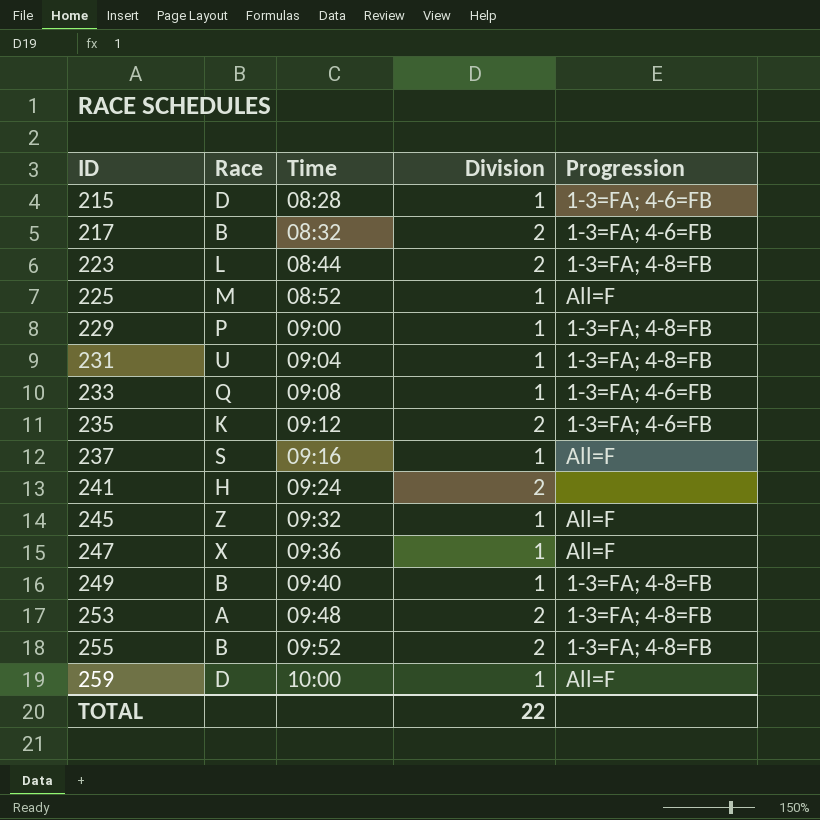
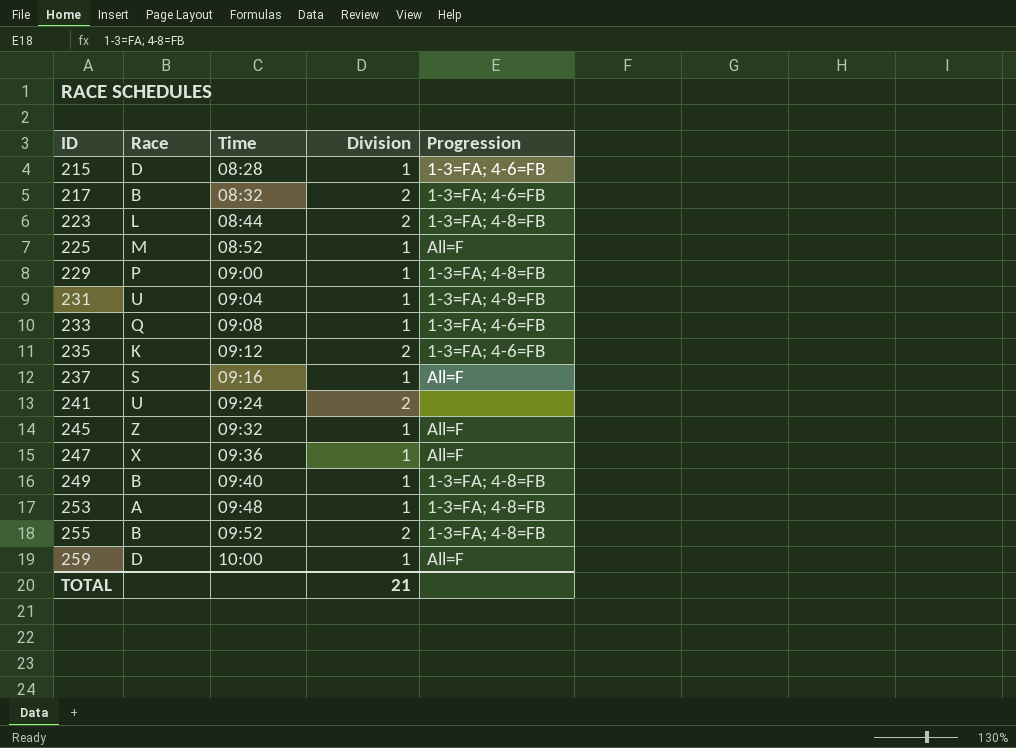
241 | Race: H -> U
253 | Division: 2 -> 1
TOTAL | Division: 22 -> 21

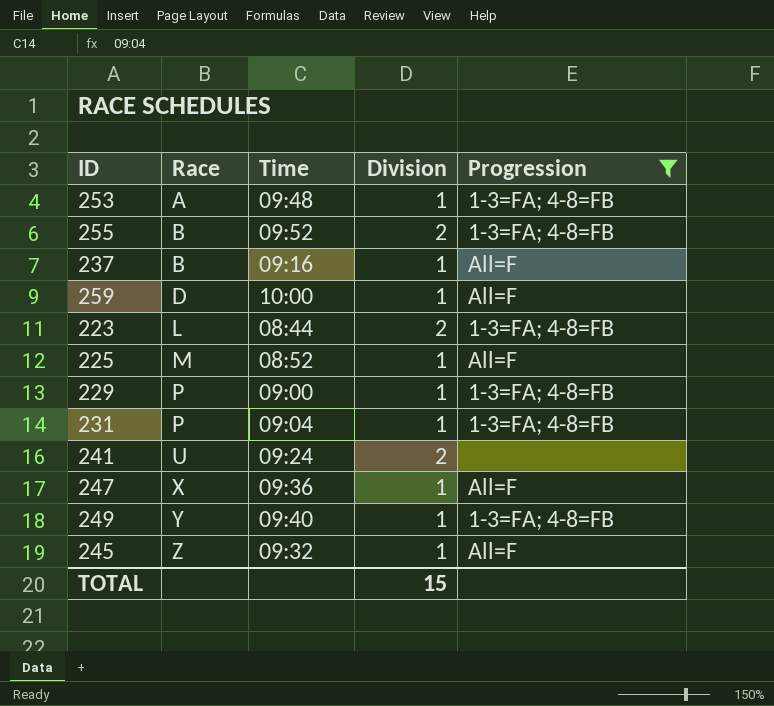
filter: none -> Progression != 1-3=FA; 4-6=FB
row order: ID ascending -> Race ascending
237 | Race: S -> B
231 | Race: U -> P
249 | Race: B -> Y
TOTAL | Division: 21 -> 15

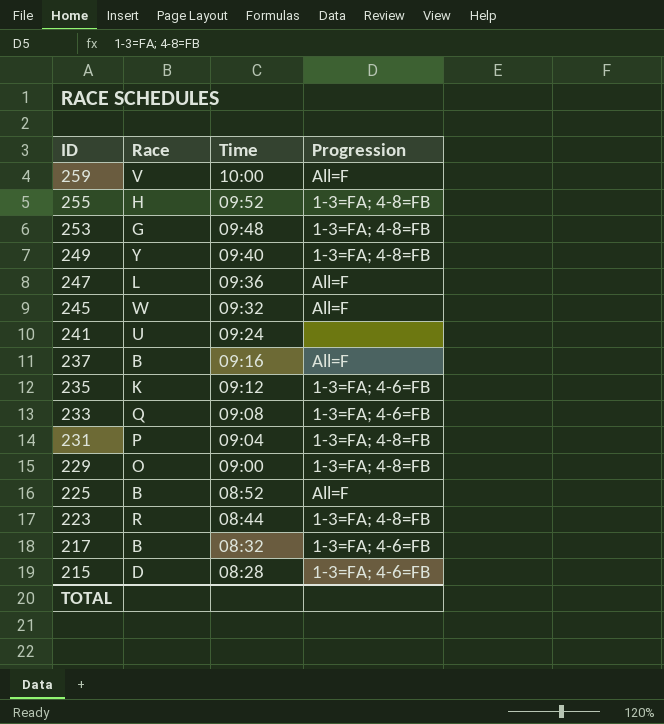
filter: Progression != 1-3=FA; 4-6=FB -> none
row order: Race ascending -> ID descending
column Division | position: 4 -> none
259 | Race: D -> V
255 | Race: B -> H
253 | Race: A -> G
247 | Race: X -> L
245 | Race: Z -> W
229 | Race: P -> O
225 | Race: M -> B
223 | Race: L -> R

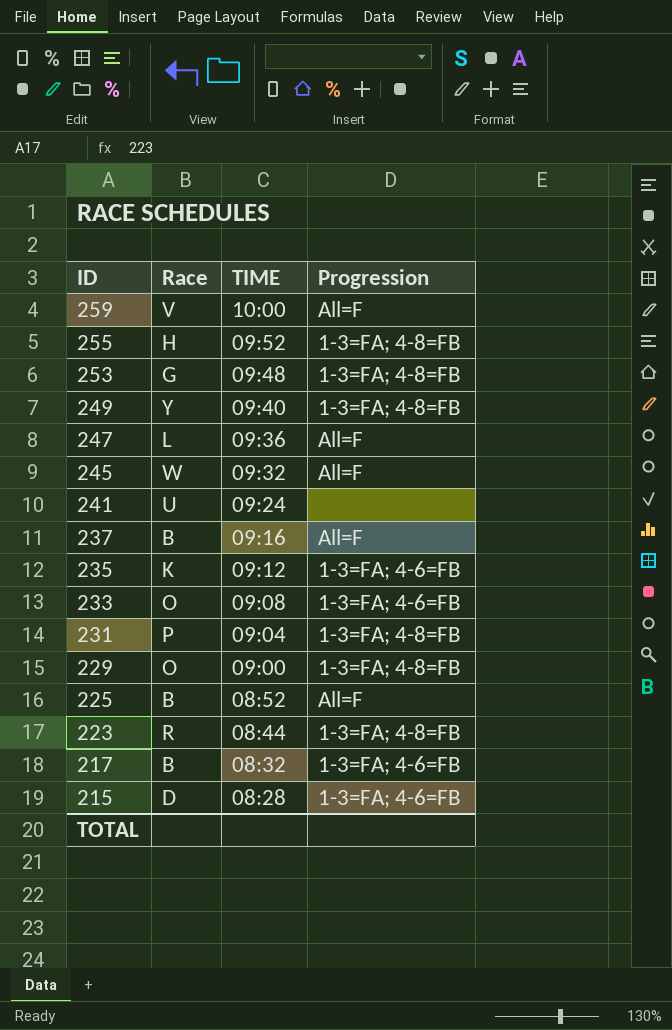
column name: Time -> TIME
233 | Race: Q -> O

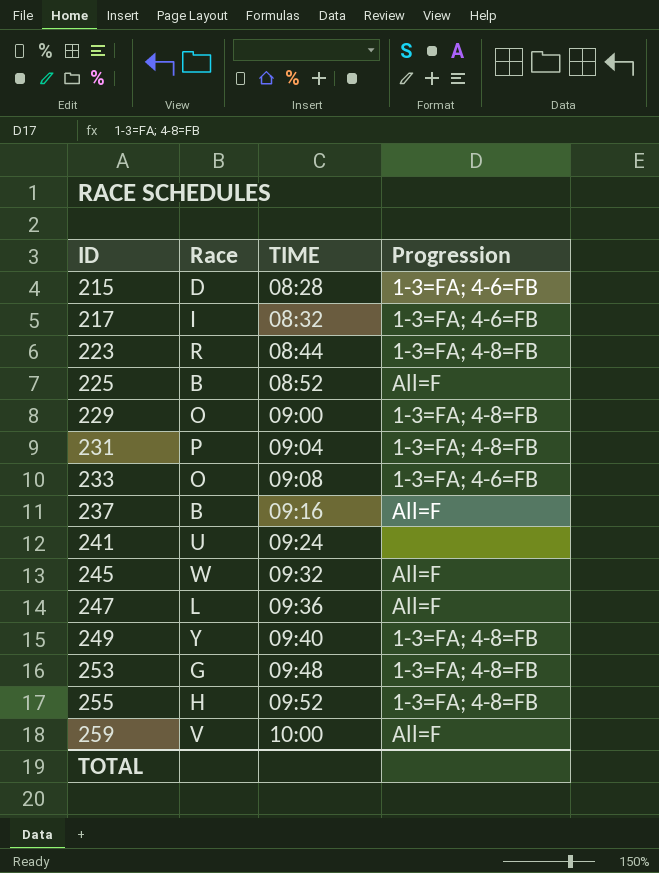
row order: ID descending -> ID ascending
row 235: K | 09:12 | 1-3=FA; 4-6=FB -> none
217 | Race: B -> I

